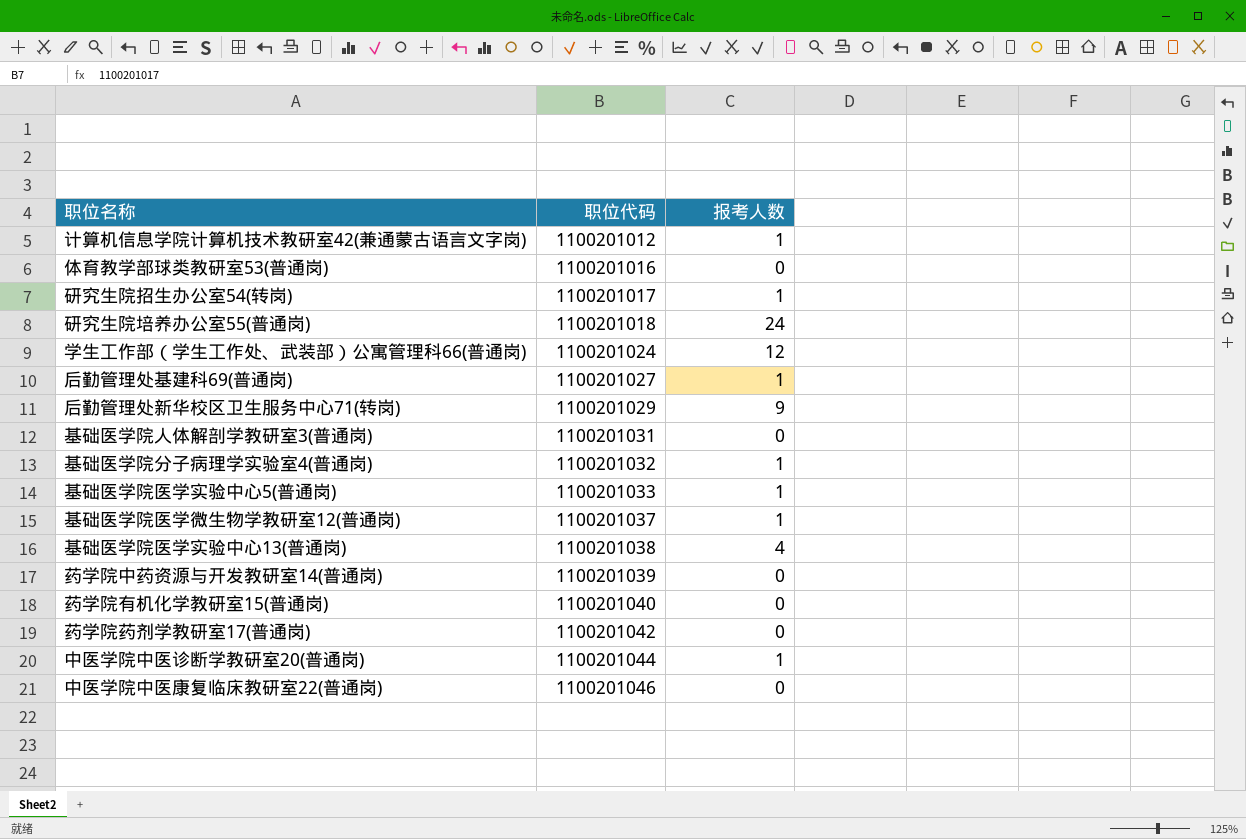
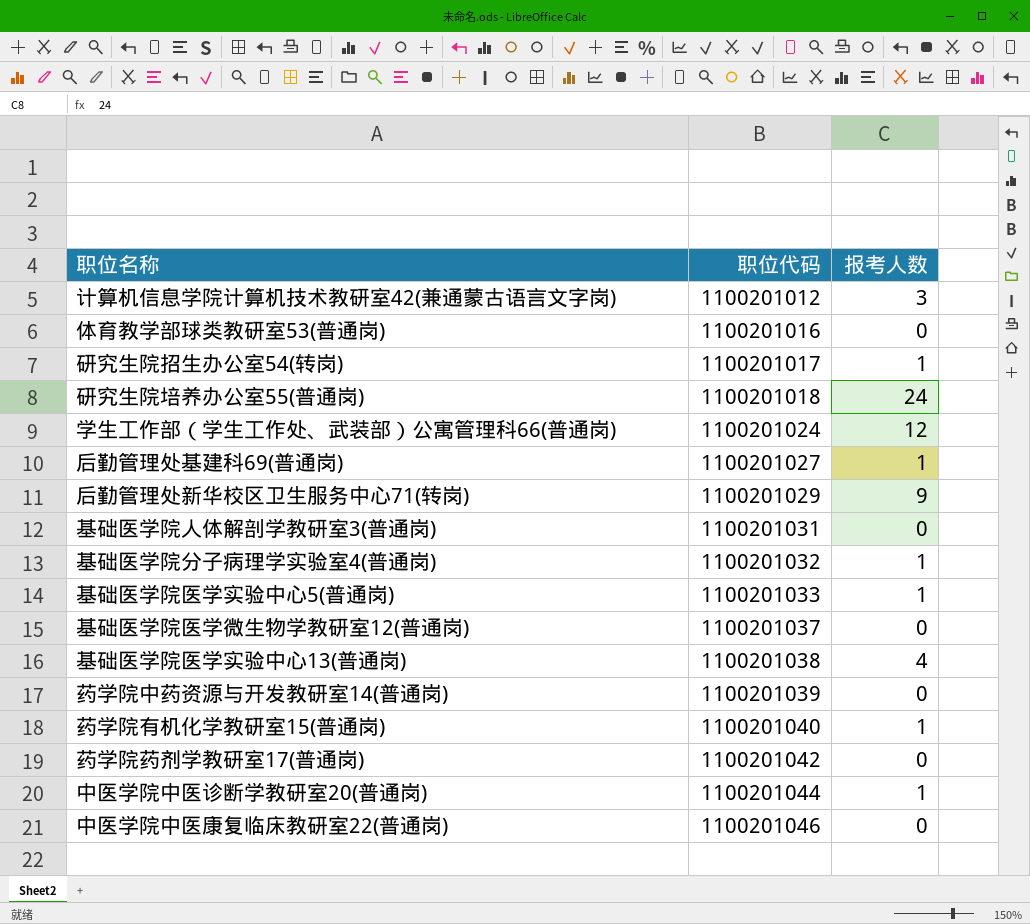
计算机信息学院计算机技术教研室42(兼通蒙古语言文字岗) | 报考人数: 1 -> 3
基础医学院医学微生物学教研室12(普通岗) | 报考人数: 1 -> 0
药学院有机化学教研室15(普通岗) | 报考人数: 0 -> 1

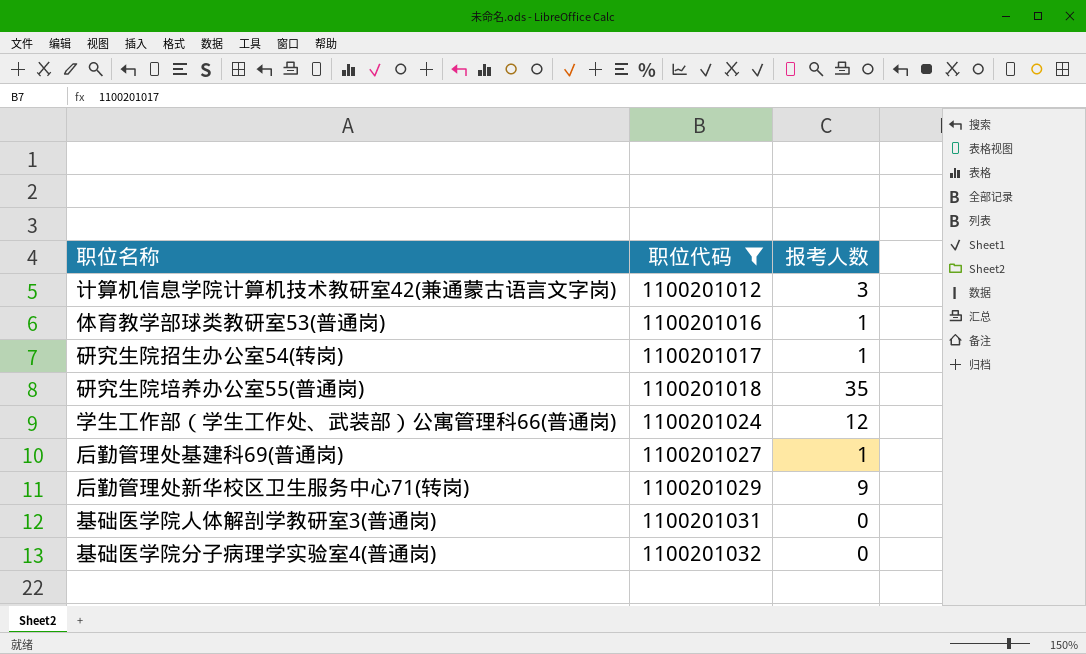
filter: none -> 职位代码 <= 1100201032
体育教学部球类教研室53(普通岗) | 报考人数: 0 -> 1
研究生院培养办公室55(普通岗) | 报考人数: 24 -> 35
基础医学院分子病理学实验室4(普通岗) | 报考人数: 1 -> 0

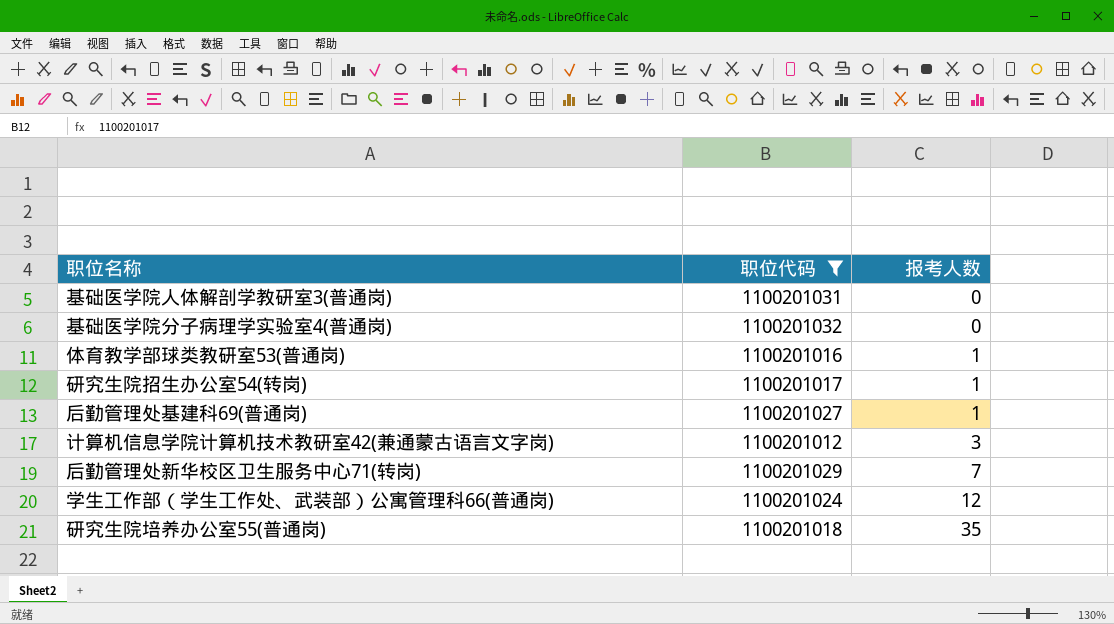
row order: 职位代码 ascending -> 报考人数 ascending
后勤管理处新华校区卫生服务中心71(转岗) | 报考人数: 9 -> 7

